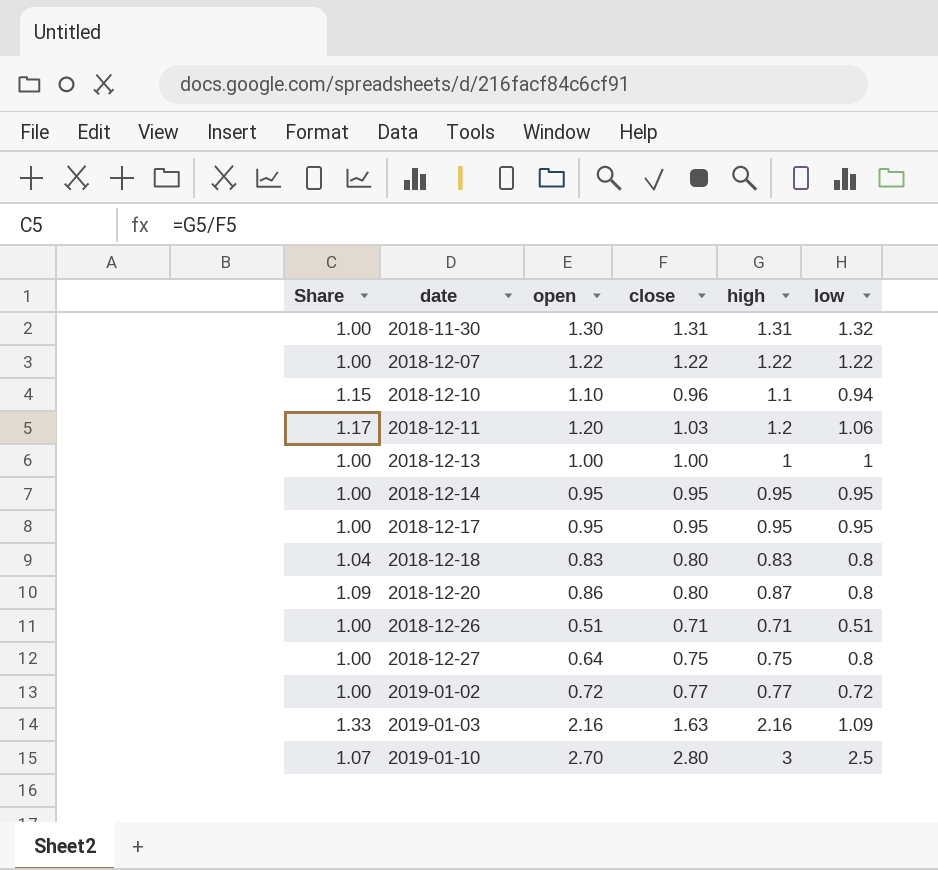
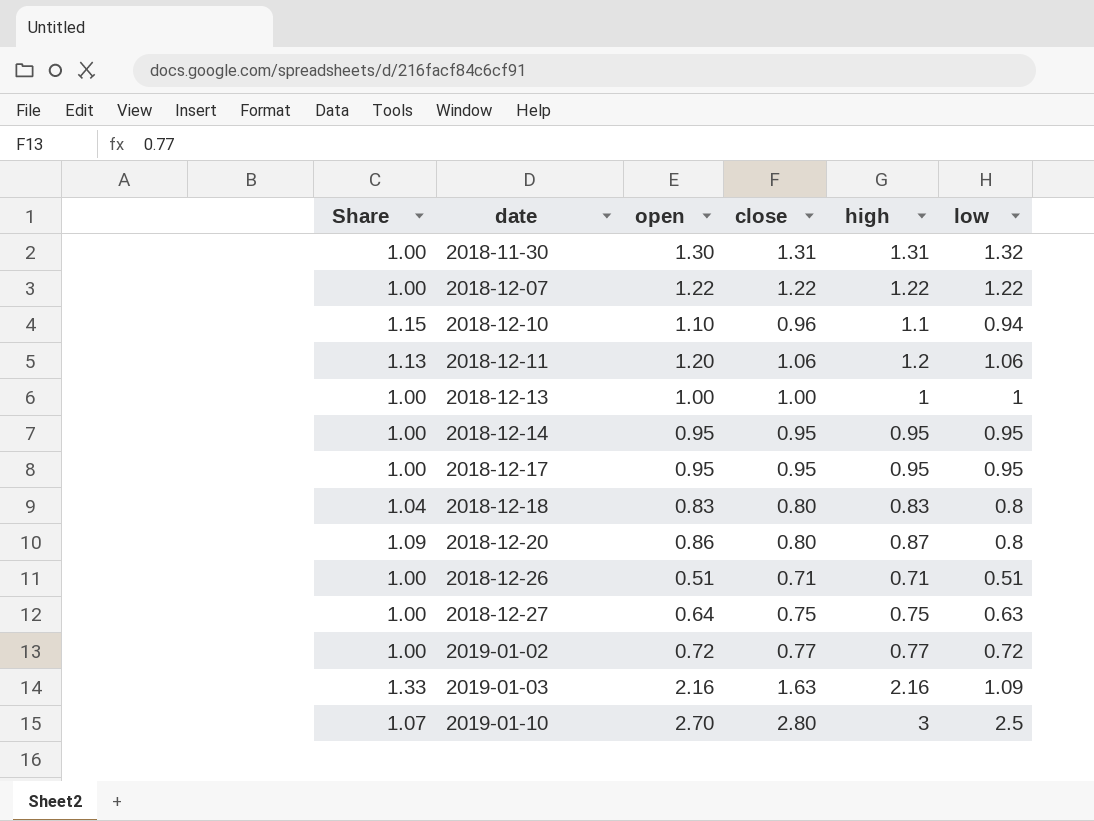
2018-12-11 | Share: 1.17 -> 1.13
2018-12-11 | close: 1.03 -> 1.06
2018-12-27 | low: 0.8 -> 0.63

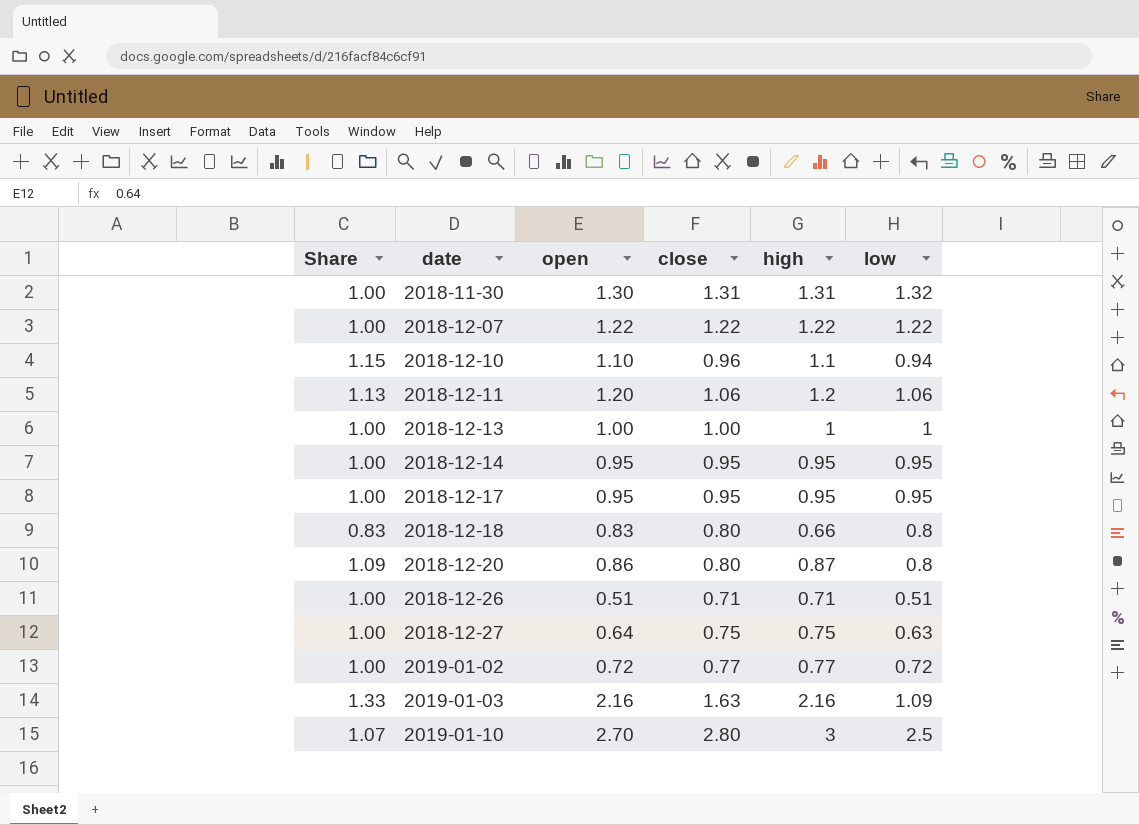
2018-12-18 | Share: 1.04 -> 0.83
2018-12-18 | high: 0.83 -> 0.66

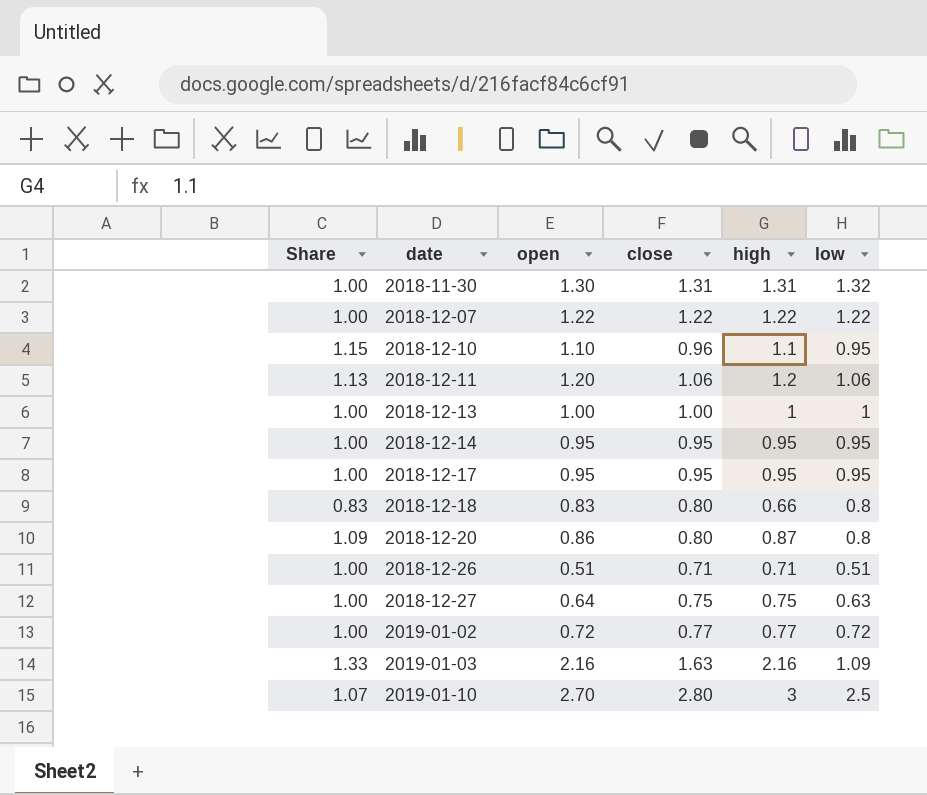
2018-12-10 | low: 0.94 -> 0.95

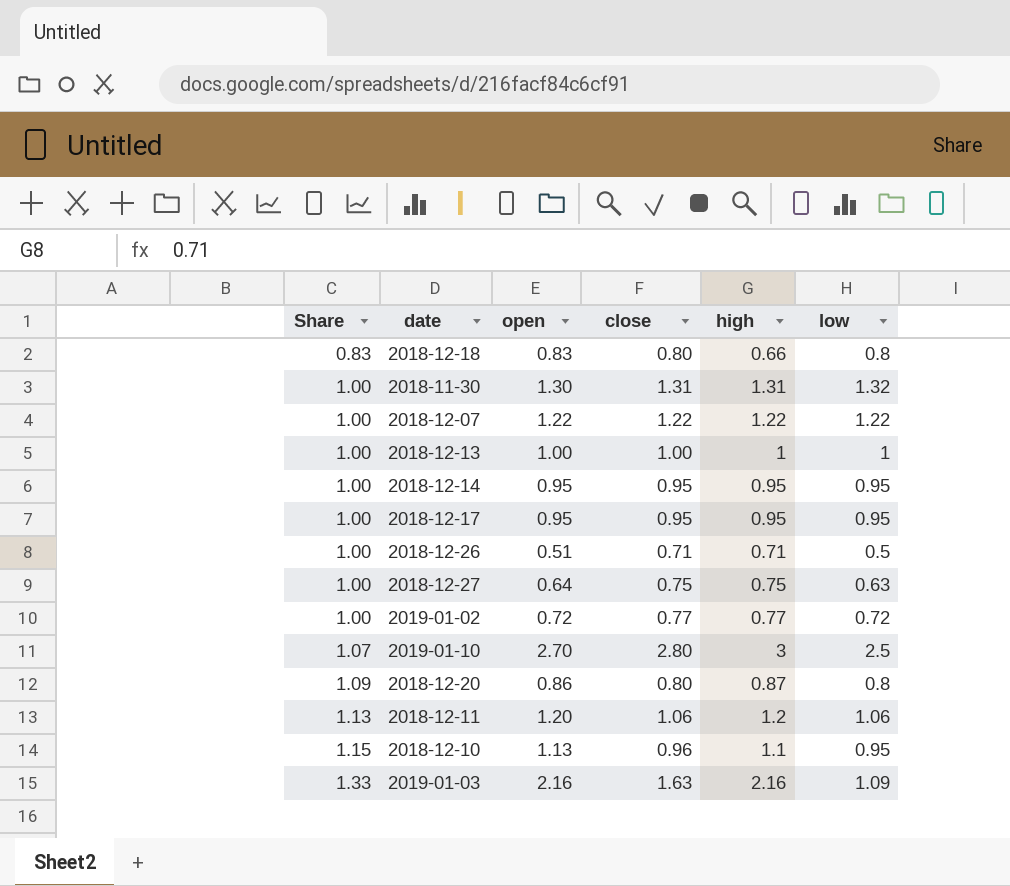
row order: date ascending -> Share ascending
2018-12-26 | low: 0.51 -> 0.5
2018-12-10 | open: 1.10 -> 1.13

